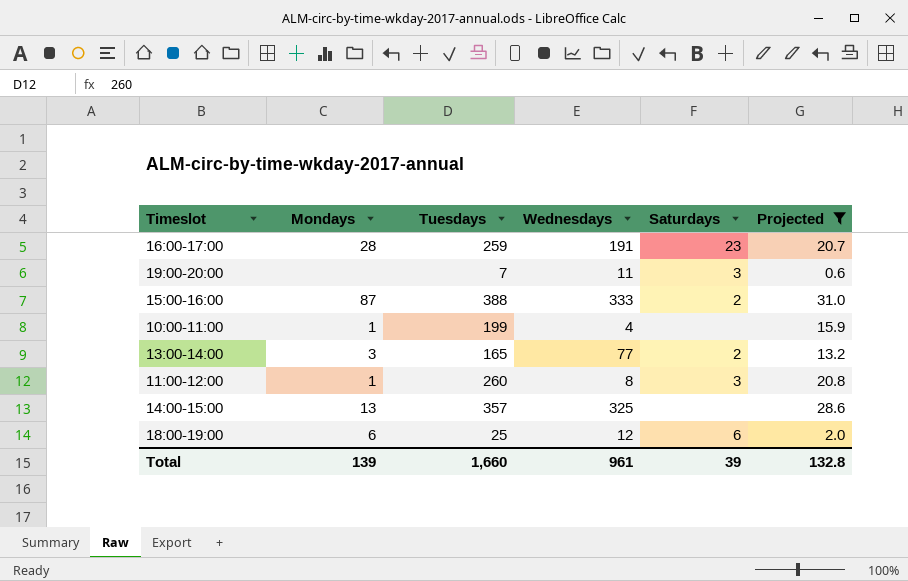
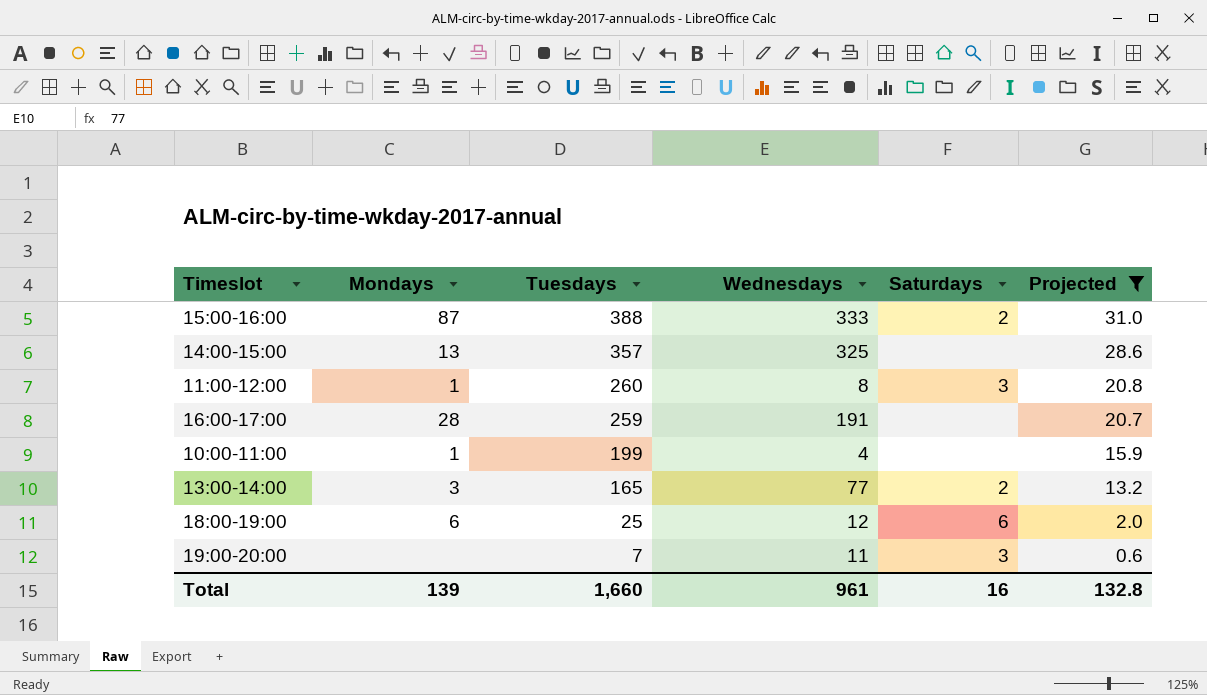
row order: none -> Tuesdays descending
16:00-17:00 | Saturdays: 23 -> none
Total | Saturdays: 39 -> 16

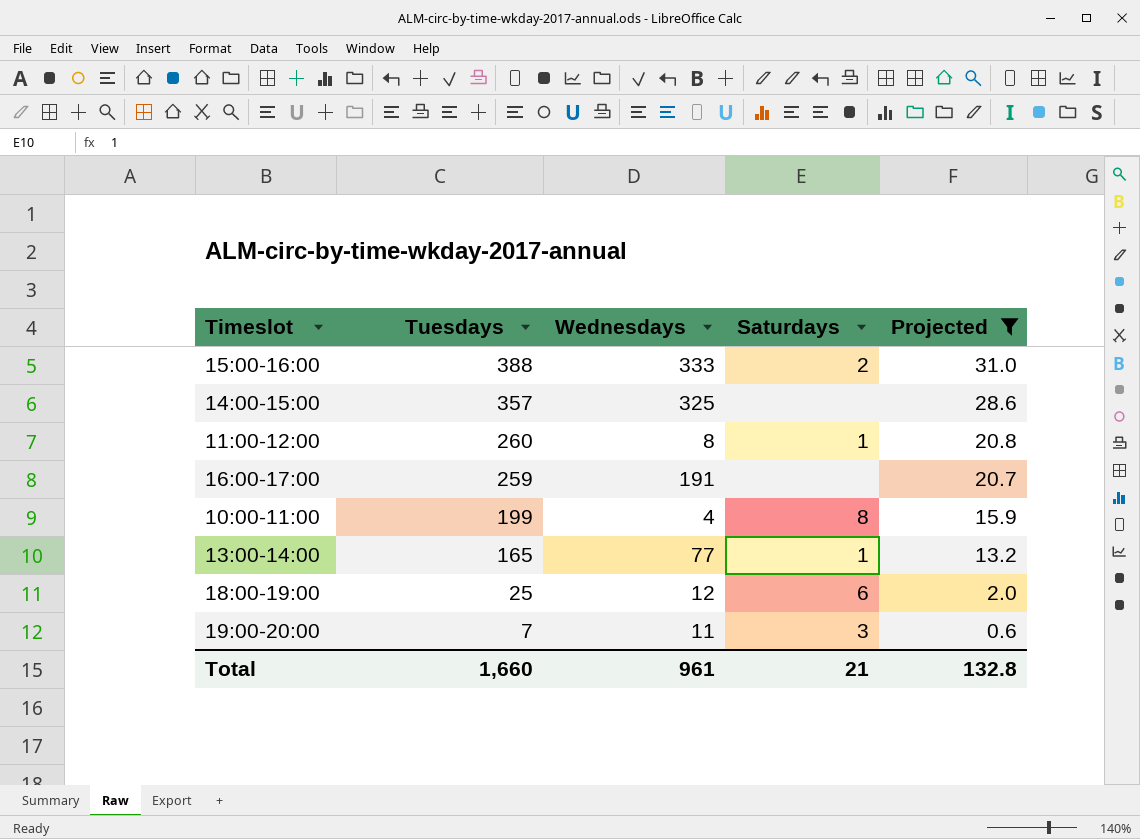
column Mondays | position: 2 -> none
11:00-12:00 | Saturdays: 3 -> 1
10:00-11:00 | Saturdays: none -> 8
13:00-14:00 | Saturdays: 2 -> 1
Total | Saturdays: 16 -> 21

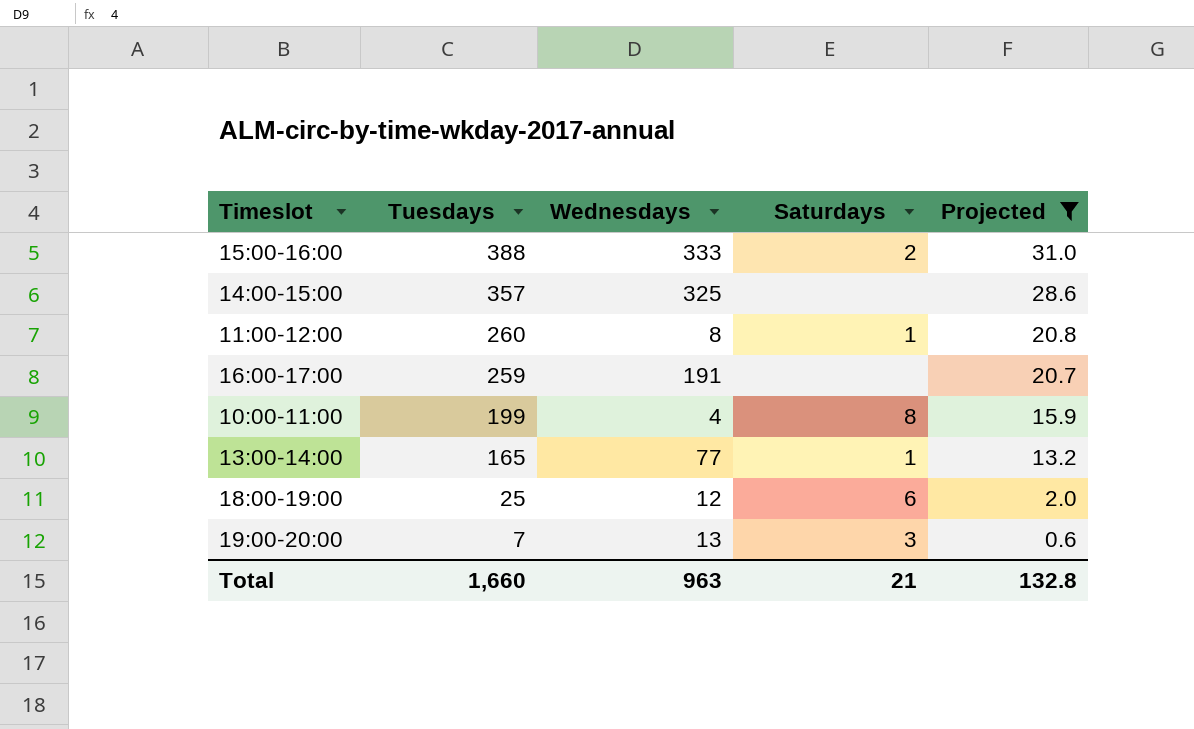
19:00-20:00 | Wednesdays: 11 -> 13
Total | Wednesdays: 961 -> 963

